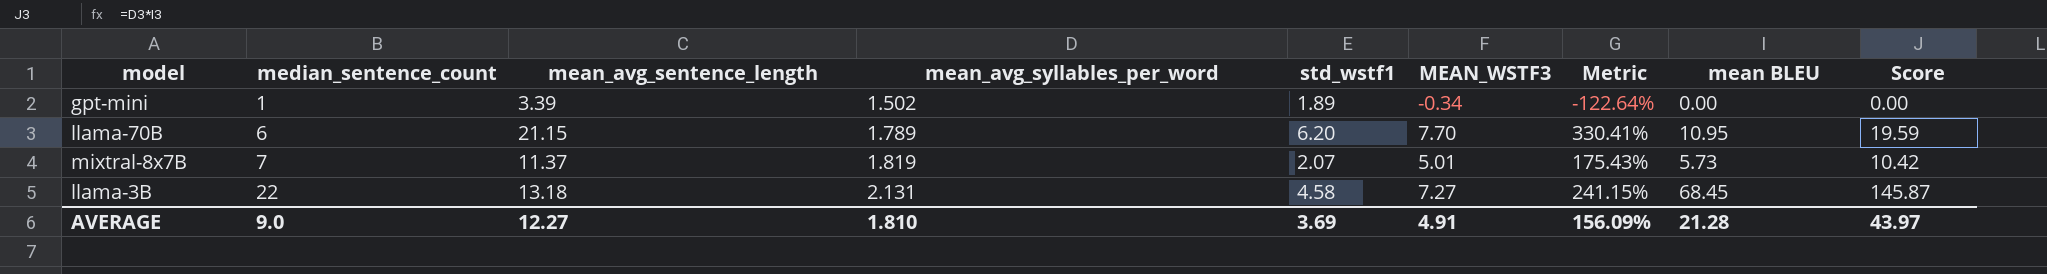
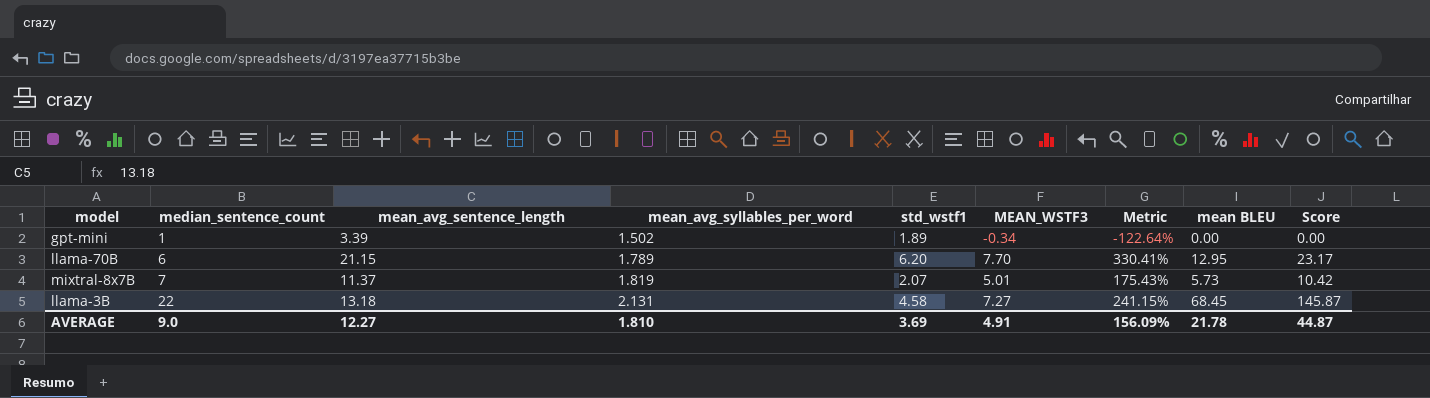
llama-70B | mean BLEU: 10.95 -> 12.95
llama-70B | Score: 19.59 -> 23.17
AVERAGE | mean BLEU: 21.28 -> 21.78
AVERAGE | Score: 43.97 -> 44.87

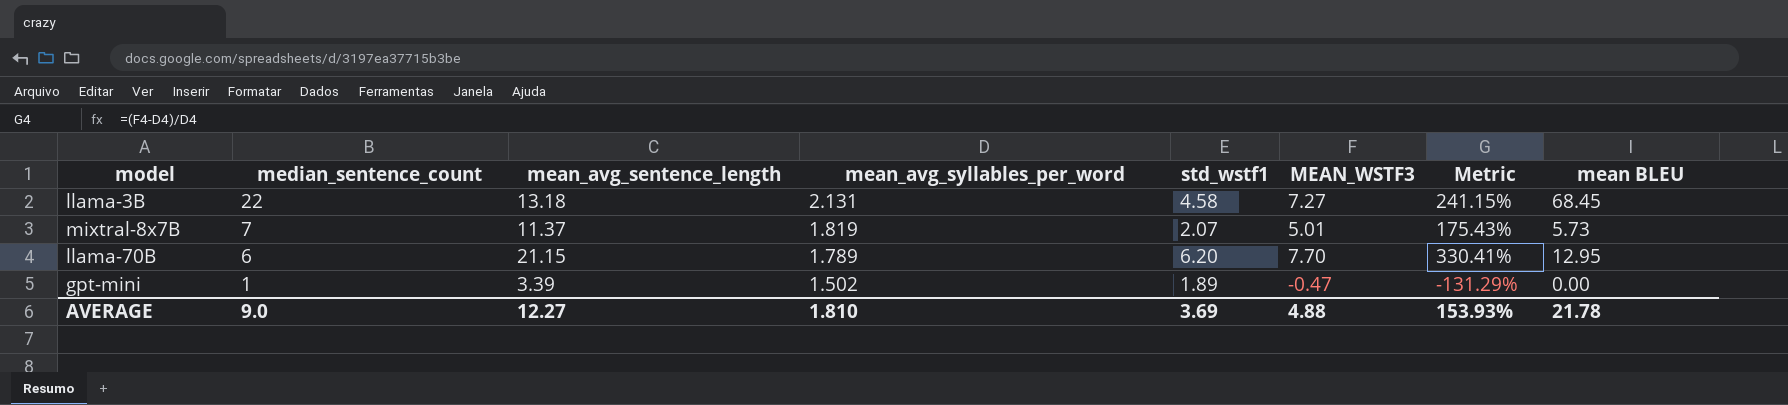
row order: median_sentence_count ascending -> median_sentence_count descending
column Score | formula: [mean_avg_syllables_per_word] * [mean BLEU] -> none
gpt-mini | MEAN_WSTF3: -0.34 -> -0.47
gpt-mini | Metric: -122.64% -> -131.29%
AVERAGE | MEAN_WSTF3: 4.91 -> 4.88
AVERAGE | Metric: 156.09% -> 153.93%

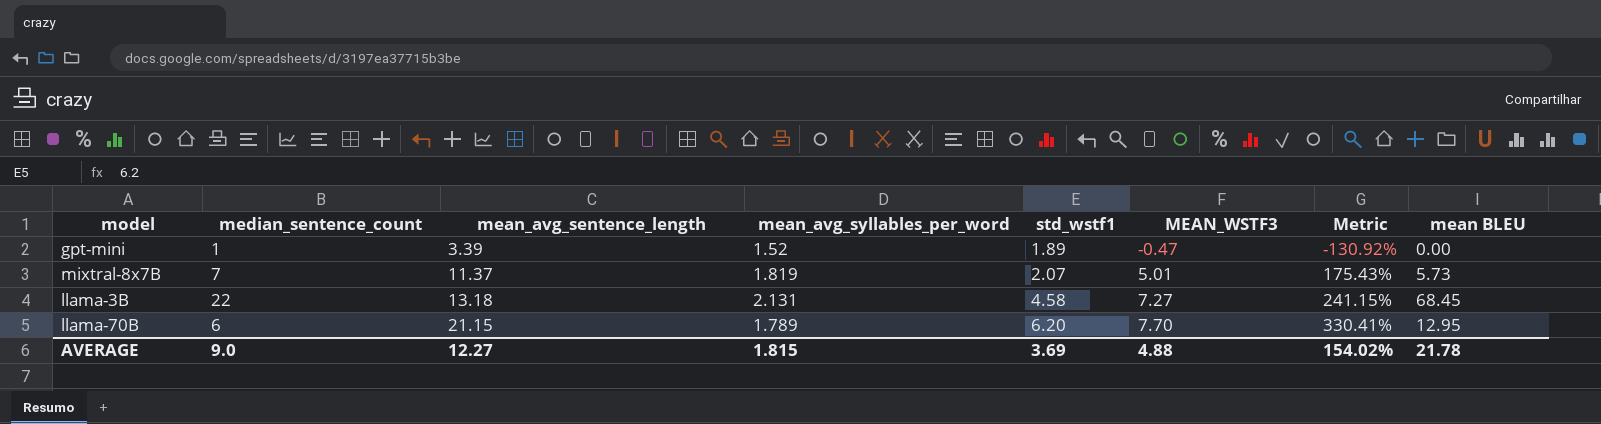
row order: median_sentence_count descending -> mean_avg_sentence_length ascending
gpt-mini | mean_avg_syllables_per_word: 1.502 -> 1.52
gpt-mini | Metric: -131.29% -> -130.92%
AVERAGE | mean_avg_syllables_per_word: 1.810 -> 1.815
AVERAGE | Metric: 153.93% -> 154.02%

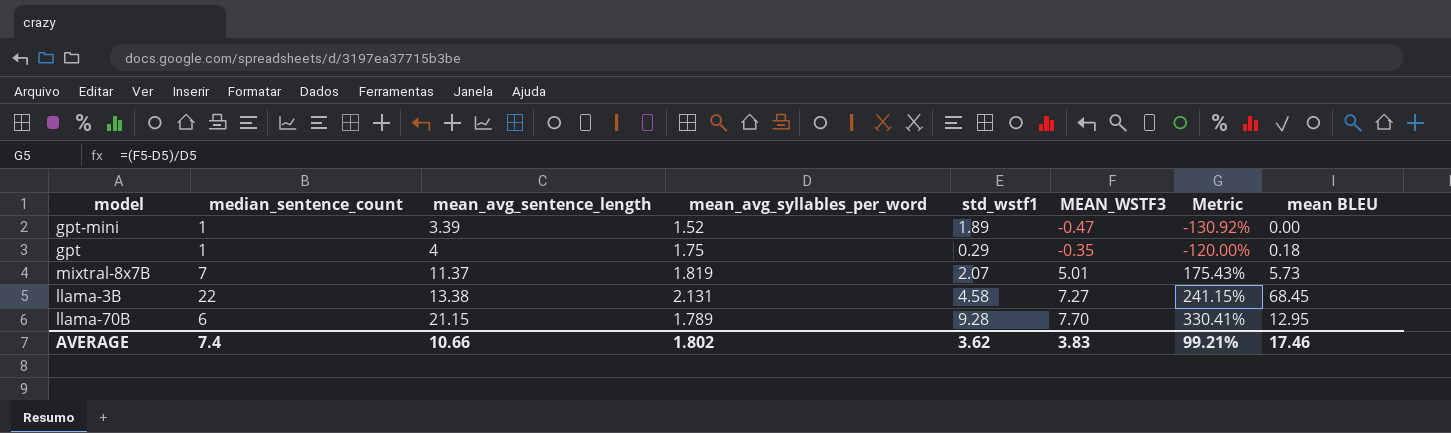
row gpt: none -> 1 | 4 | 1.75 | 0.29 | -0.35 | -120.00% | 0.18
llama-3B | mean_avg_sentence_length: 13.18 -> 13.38
llama-70B | std_wstf1: 6.20 -> 9.28
AVERAGE | median_sentence_count: 9.0 -> 7.4
AVERAGE | mean_avg_sentence_length: 12.27 -> 10.66
AVERAGE | mean_avg_syllables_per_word: 1.815 -> 1.802
AVERAGE | std_wstf1: 3.69 -> 3.62
AVERAGE | MEAN_WSTF3: 4.88 -> 3.83
AVERAGE | Metric: 154.02% -> 99.21%
AVERAGE | mean BLEU: 21.78 -> 17.46

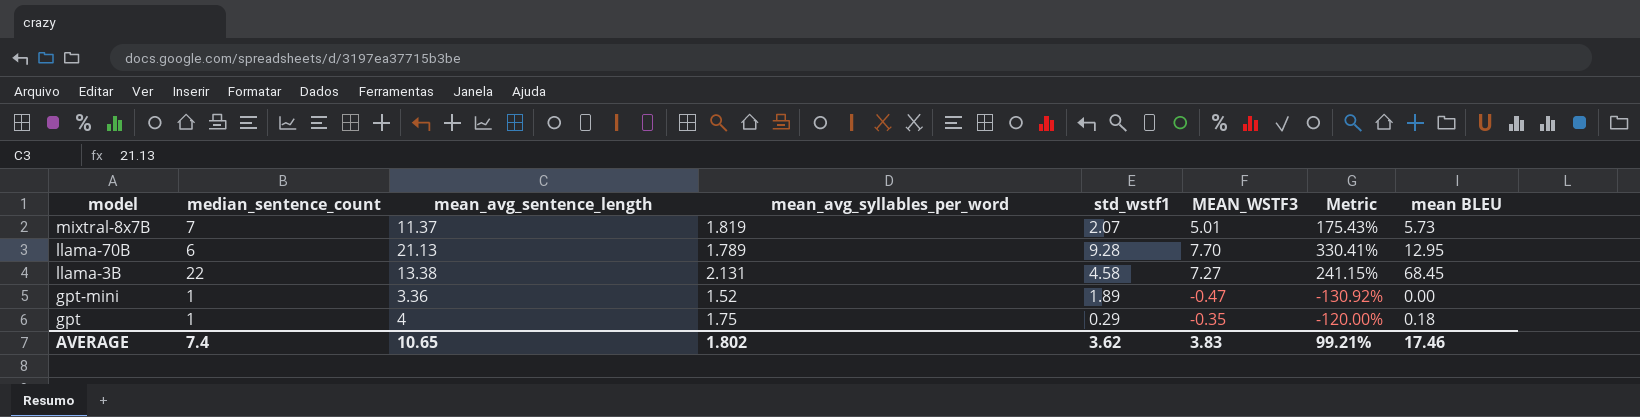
row order: mean_avg_sentence_length ascending -> model descending
llama-70B | mean_avg_sentence_length: 21.15 -> 21.13
gpt-mini | mean_avg_sentence_length: 3.39 -> 3.36
AVERAGE | mean_avg_sentence_length: 10.66 -> 10.65

